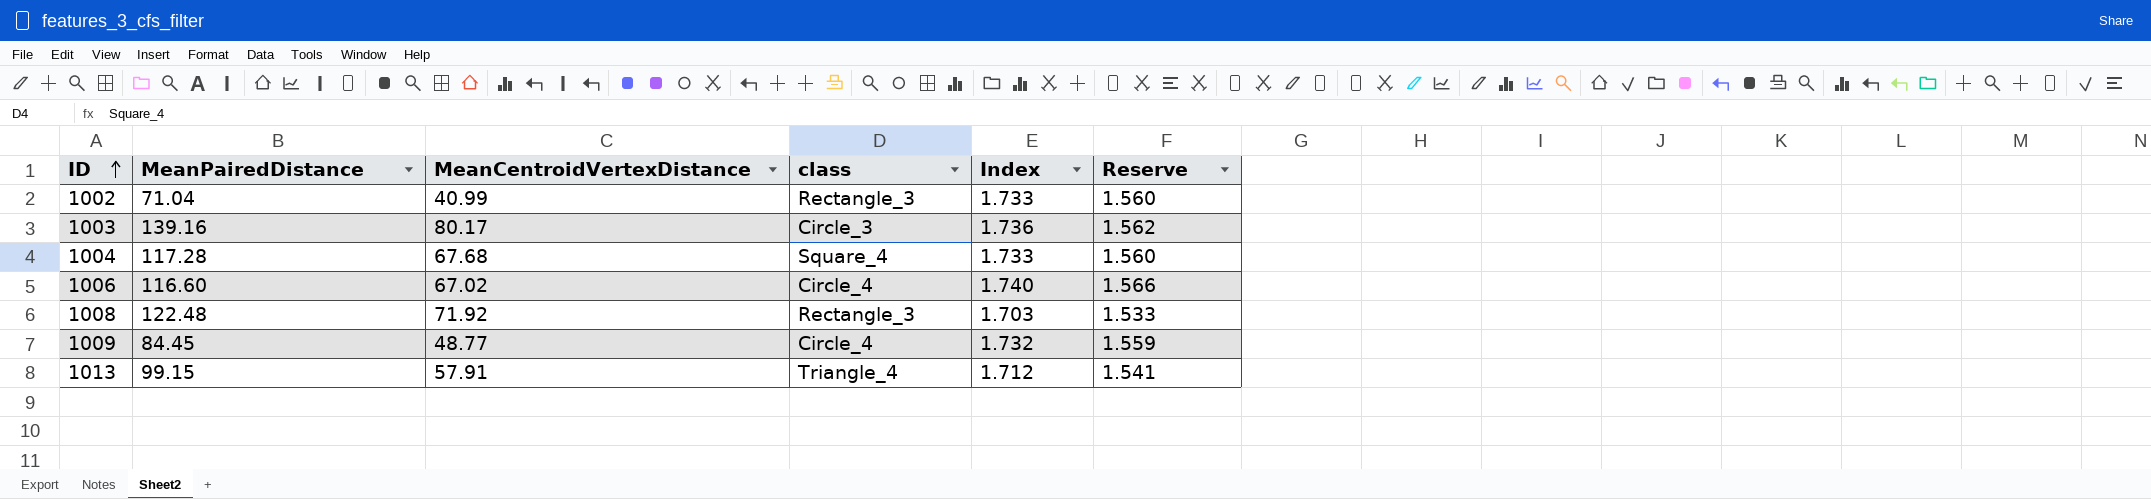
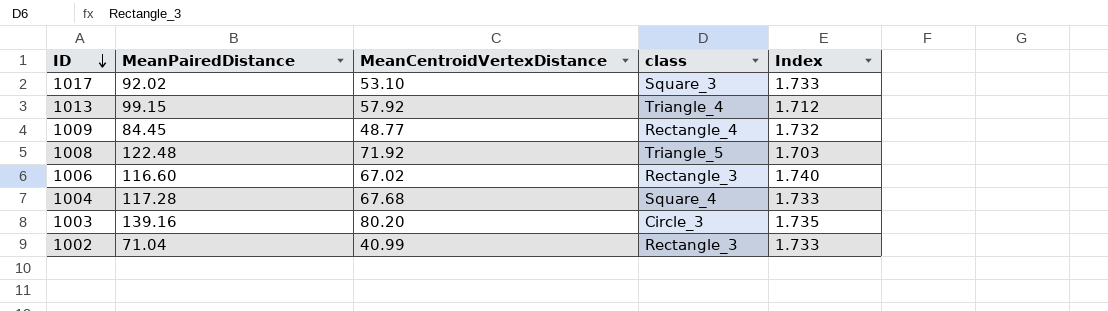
row order: ID ascending -> ID descending
column Reserve | formula: [Index] * 0.9 -> none
row 1017: none -> 92.02 | 53.10 | Square_3 | 1.733
1013 | MeanCentroidVertexDistance: 57.91 -> 57.92
1009 | class: Circle_4 -> Rectangle_4
1008 | class: Rectangle_3 -> Triangle_5
1006 | class: Circle_4 -> Rectangle_3
1003 | MeanCentroidVertexDistance: 80.17 -> 80.20
1003 | Index: 1.736 -> 1.735

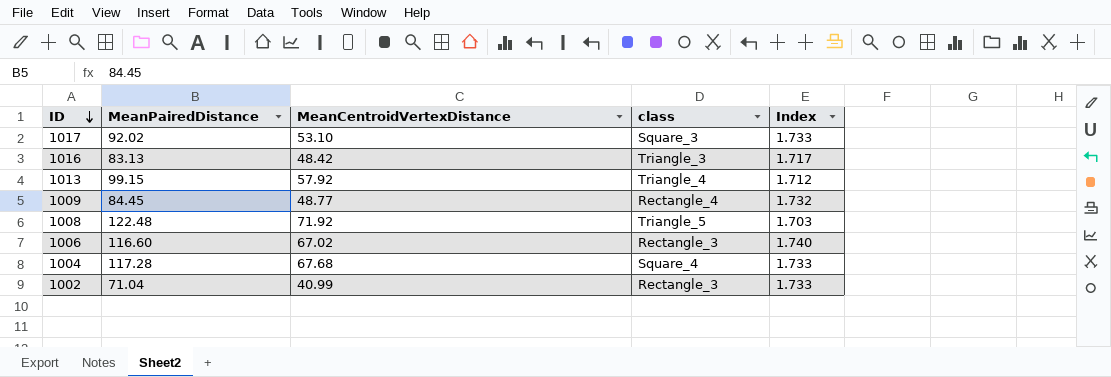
row 1003: 139.16 | 80.20 | Circle_3 | 1.735 -> none
row 1016: none -> 83.13 | 48.42 | Triangle_3 | 1.717

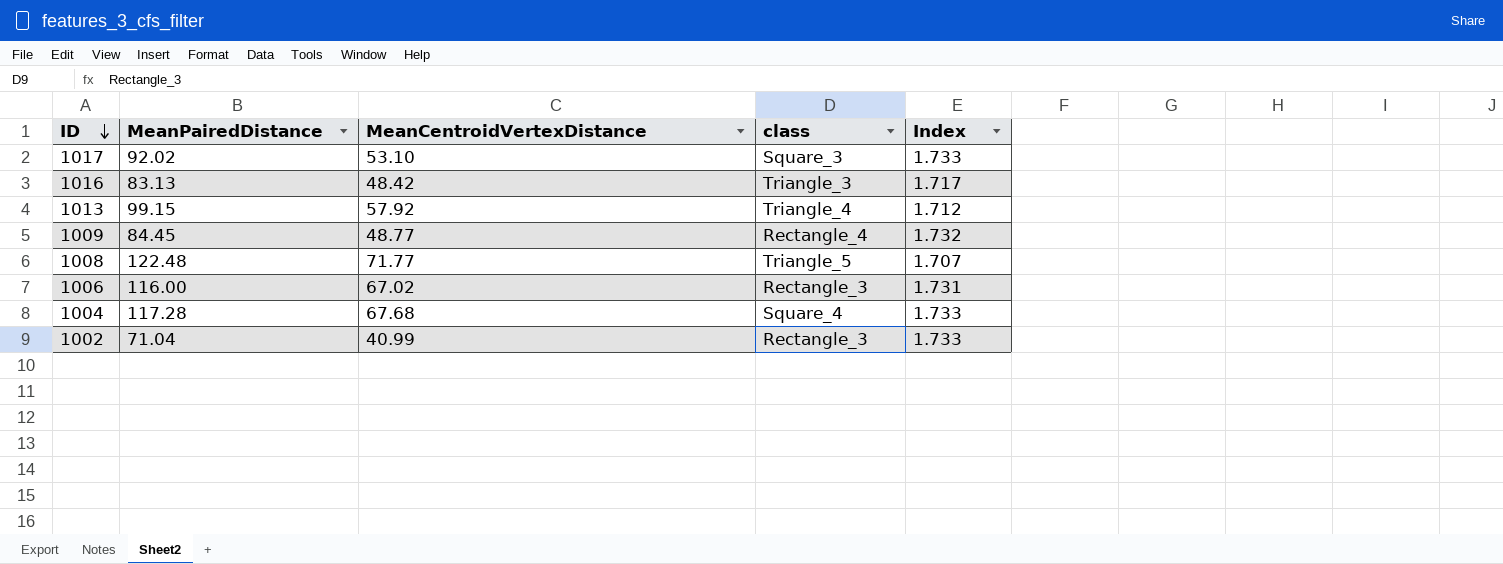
1008 | MeanCentroidVertexDistance: 71.92 -> 71.77
1008 | Index: 1.703 -> 1.707
1006 | MeanPairedDistance: 116.60 -> 116.00
1006 | Index: 1.740 -> 1.731

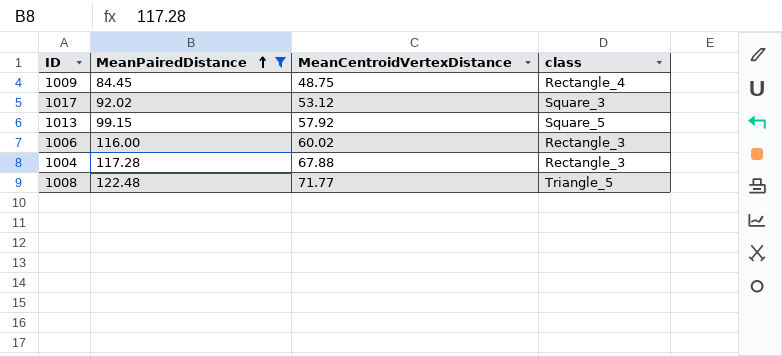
filter: none -> MeanPairedDistance >= 84.45
row order: ID descending -> MeanPairedDistance ascending
column Index | formula: [MeanPairedDistance] / [MeanCentroidVertexDistance] -> none
1009 | MeanCentroidVertexDistance: 48.77 -> 48.75
1017 | MeanCentroidVertexDistance: 53.10 -> 53.12
1013 | class: Triangle_4 -> Square_5
1006 | MeanCentroidVertexDistance: 67.02 -> 60.02
1004 | MeanCentroidVertexDistance: 67.68 -> 67.88
1004 | class: Square_4 -> Rectangle_3

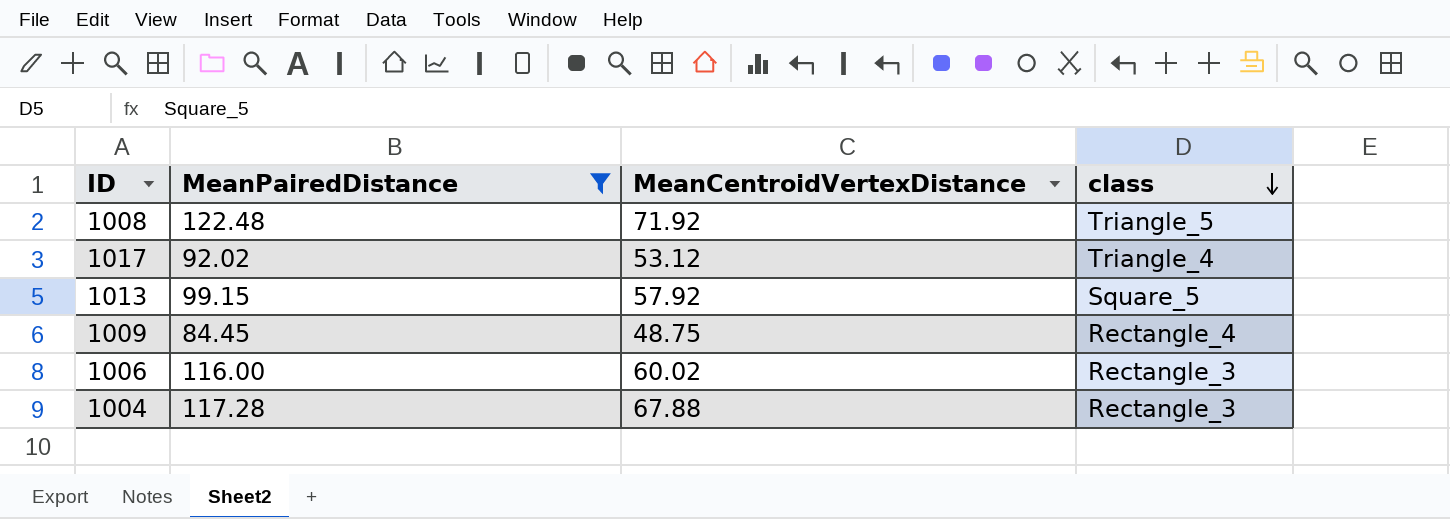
row order: MeanPairedDistance ascending -> class descending
1008 | MeanCentroidVertexDistance: 71.77 -> 71.92
1017 | class: Square_3 -> Triangle_4

